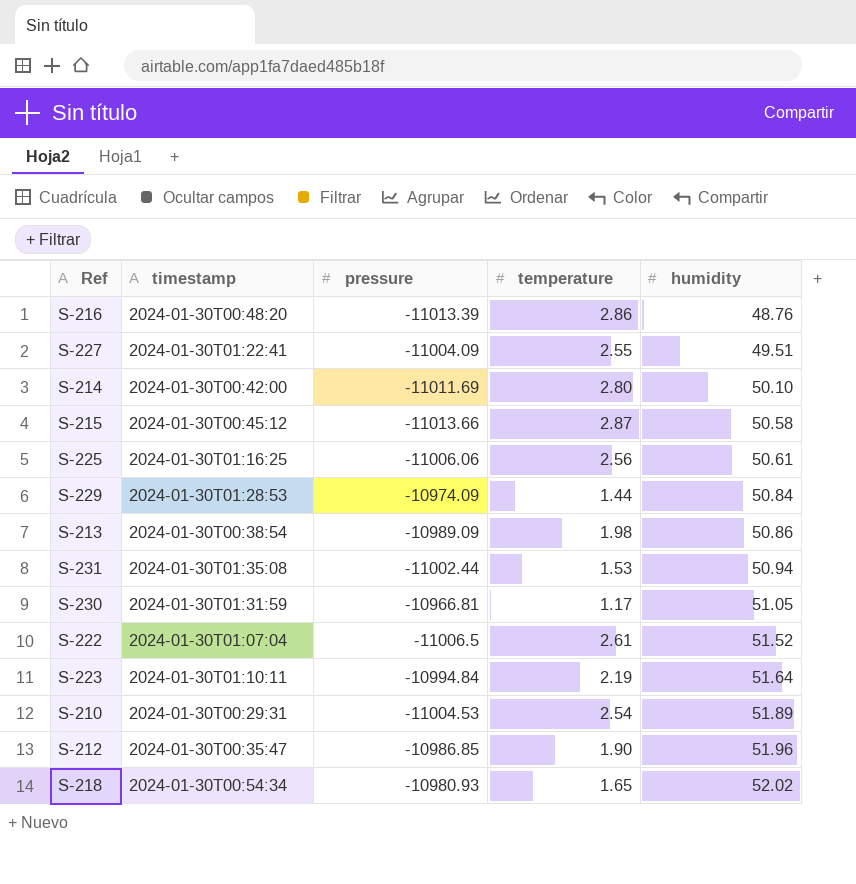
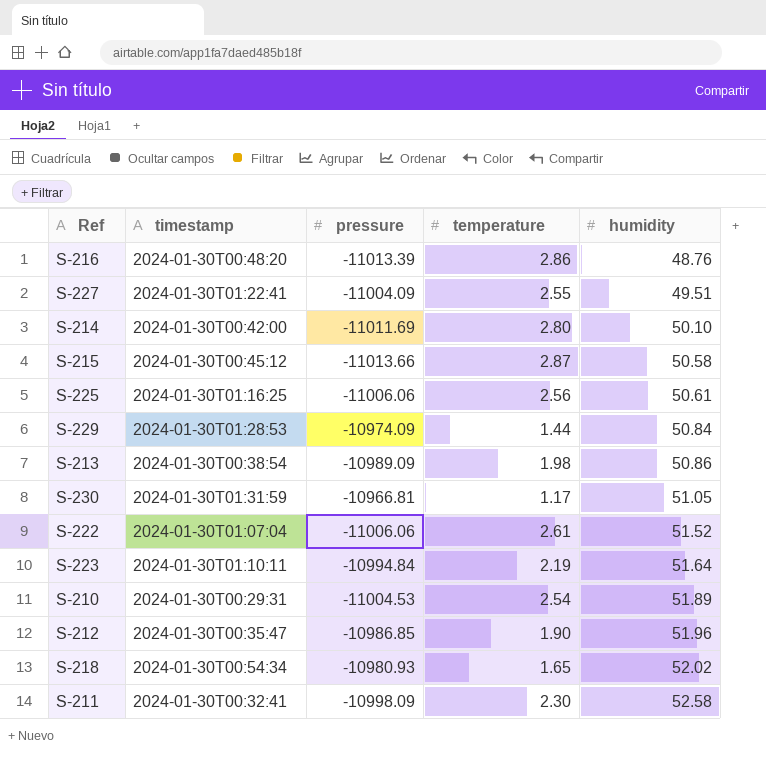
row S-231: 2024-01-30T01:35:08 | -11002.44 | 1.53 | 50.94 -> none
S-222 | pressure: -11006.5 -> -11006.06
row S-211: none -> 2024-01-30T00:32:41 | -10998.09 | 2.30 | 52.58

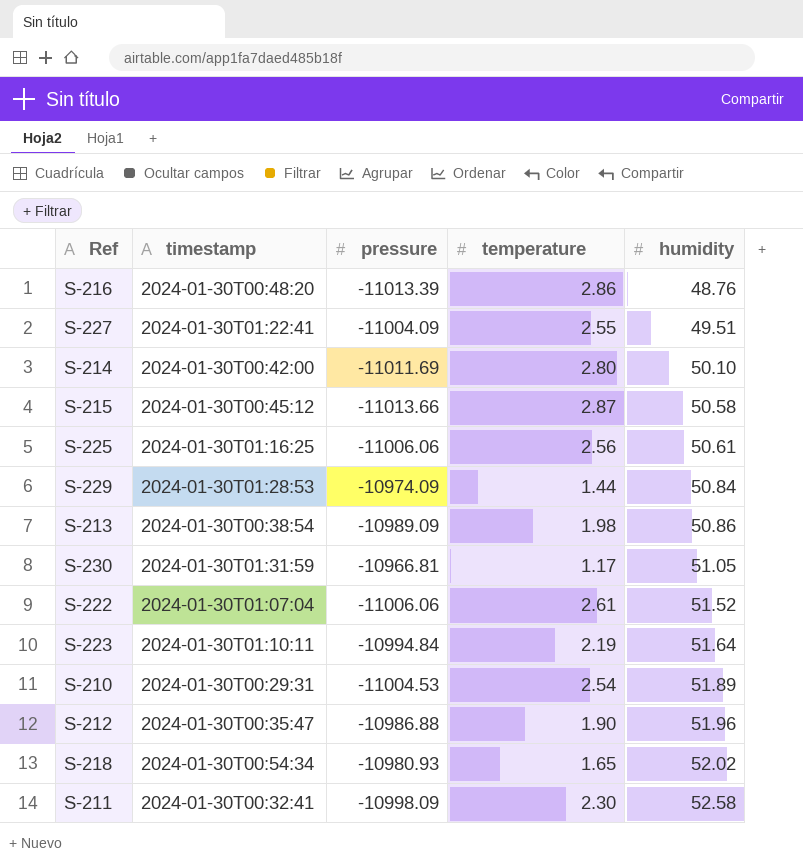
S-212 | pressure: -10986.85 -> -10986.88

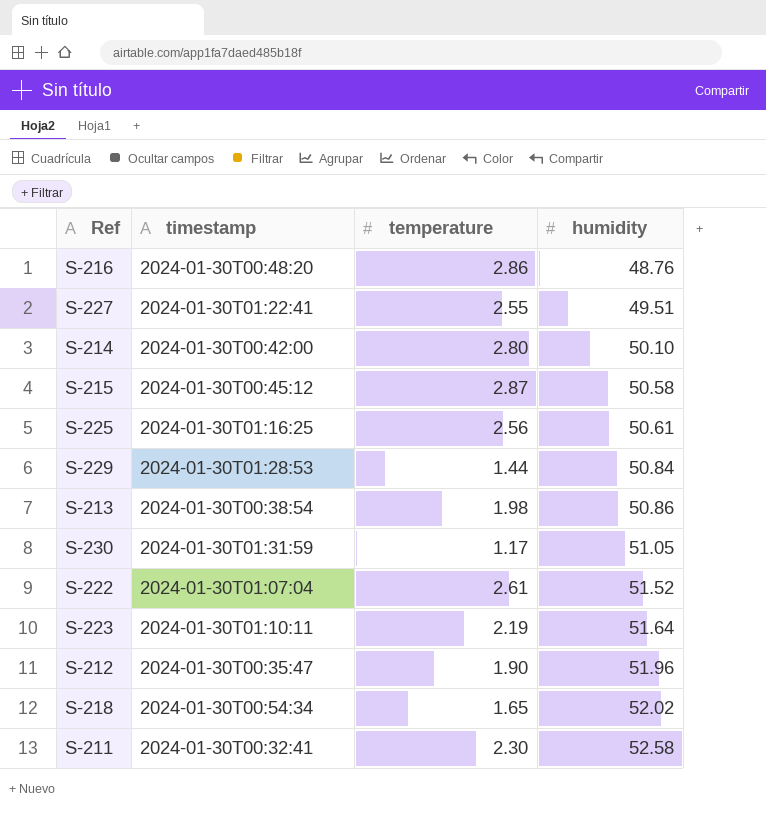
column pressure | position: 3 -> none
row S-210: 2024-01-30T00:29:31 | -11004.53 | 2.54 | 51.89 -> none

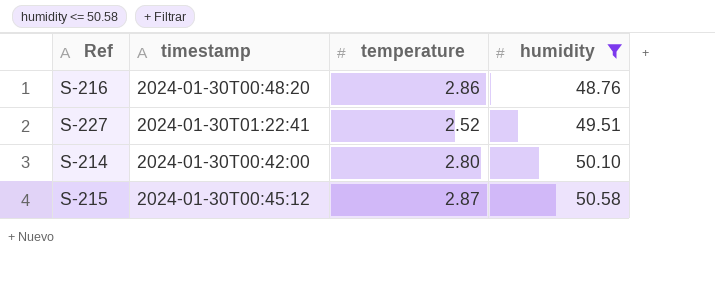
filter: none -> humidity <= 50.58
S-227 | temperature: 2.55 -> 2.52

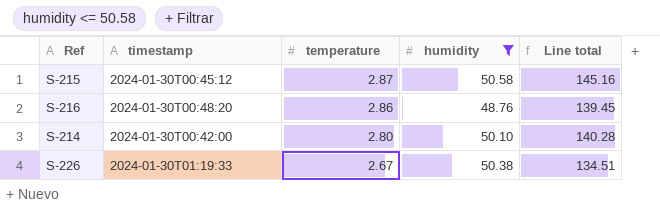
row order: humidity ascending -> temperature descending
column Line total | formula: none -> [temperature] * [humidity]
row S-227: 2024-01-30T01:22:41 | 2.52 | 49.51 -> none
row S-226: none -> 2024-01-30T01:19:33 | 2.67 | 50.38 | 134.51

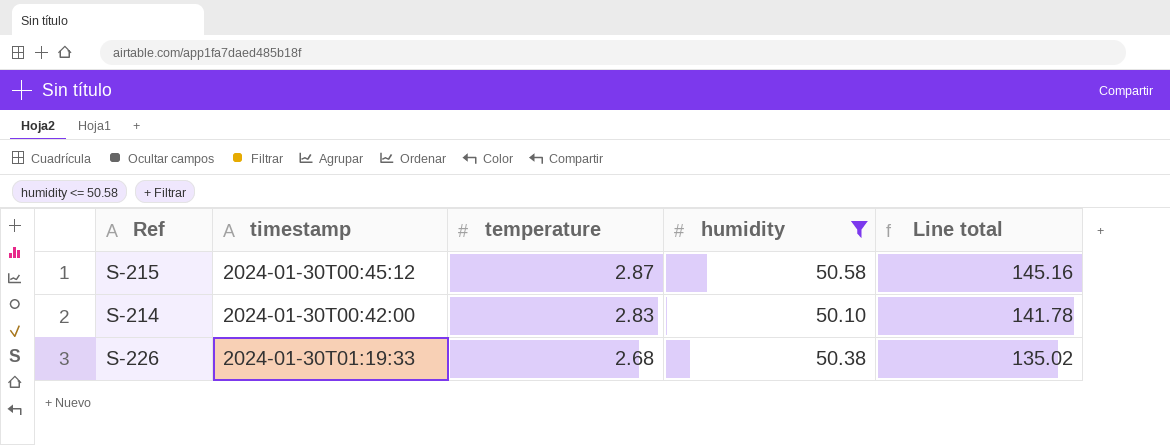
row S-216: 2024-01-30T00:48:20 | 2.86 | 48.76 | 139.45 -> none
S-214 | temperature: 2.80 -> 2.83
S-214 | Line total: 140.28 -> 141.78
S-226 | temperature: 2.67 -> 2.68
S-226 | Line total: 134.51 -> 135.02

